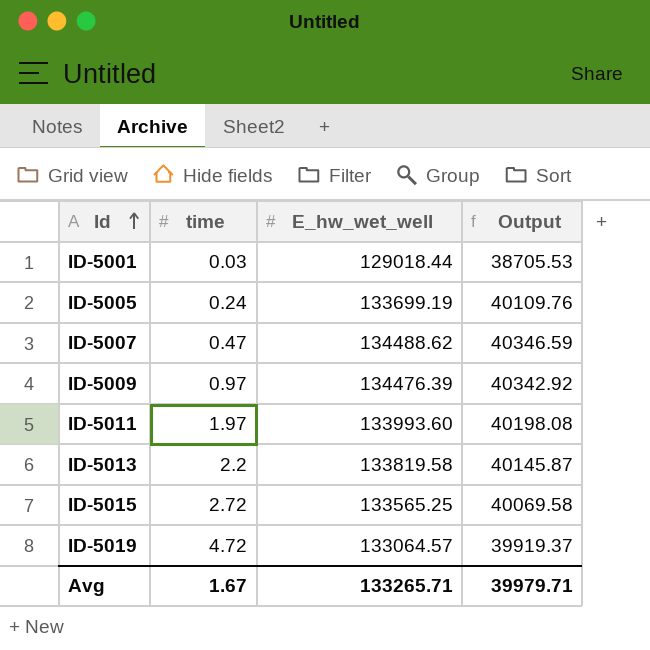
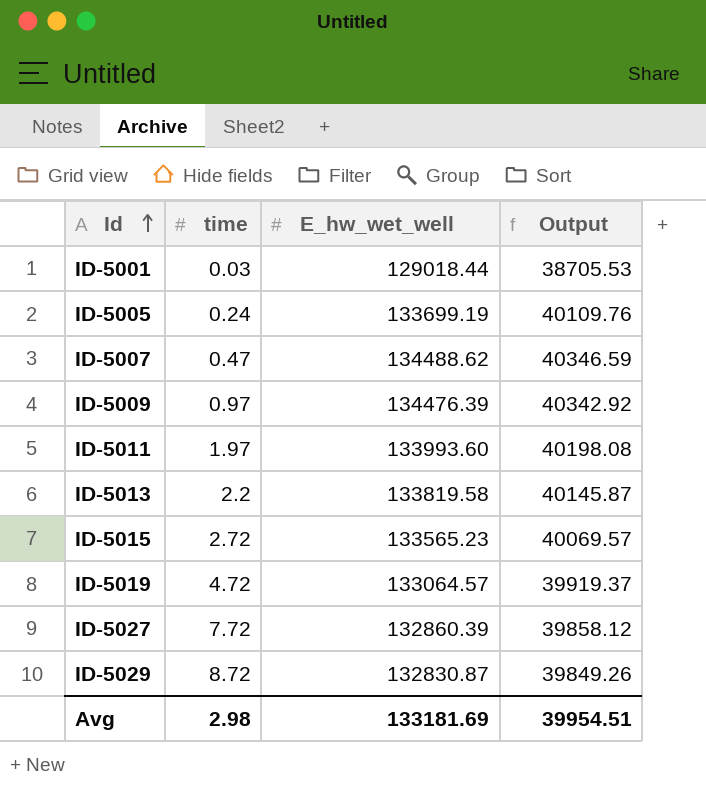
ID-5015 | E_hw_wet_well: 133565.25 -> 133565.23
ID-5015 | Output: 40069.58 -> 40069.57
row ID-5027: none -> 7.72 | 132860.39 | 39858.12
row ID-5029: none -> 8.72 | 132830.87 | 39849.26
Avg | time: 1.67 -> 2.98
Avg | E_hw_wet_well: 133265.71 -> 133181.69
Avg | Output: 39979.71 -> 39954.51

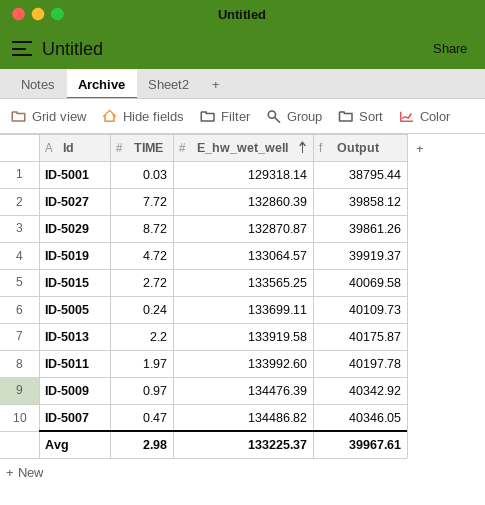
row order: Id ascending -> E_hw_wet_well ascending
column name: time -> TIME
ID-5001 | E_hw_wet_well: 129018.44 -> 129318.14
ID-5001 | Output: 38705.53 -> 38795.44
ID-5029 | E_hw_wet_well: 132830.87 -> 132870.87
ID-5029 | Output: 39849.26 -> 39861.26
ID-5015 | E_hw_wet_well: 133565.23 -> 133565.25
ID-5015 | Output: 40069.57 -> 40069.58
ID-5005 | E_hw_wet_well: 133699.19 -> 133699.11
ID-5005 | Output: 40109.76 -> 40109.73
ID-5013 | E_hw_wet_well: 133819.58 -> 133919.58
ID-5013 | Output: 40145.87 -> 40175.87
ID-5011 | E_hw_wet_well: 133993.60 -> 133992.60
ID-5011 | Output: 40198.08 -> 40197.78
ID-5007 | E_hw_wet_well: 134488.62 -> 134486.82
ID-5007 | Output: 40346.59 -> 40346.05
Avg | E_hw_wet_well: 133181.69 -> 133225.37
Avg | Output: 39954.51 -> 39967.61

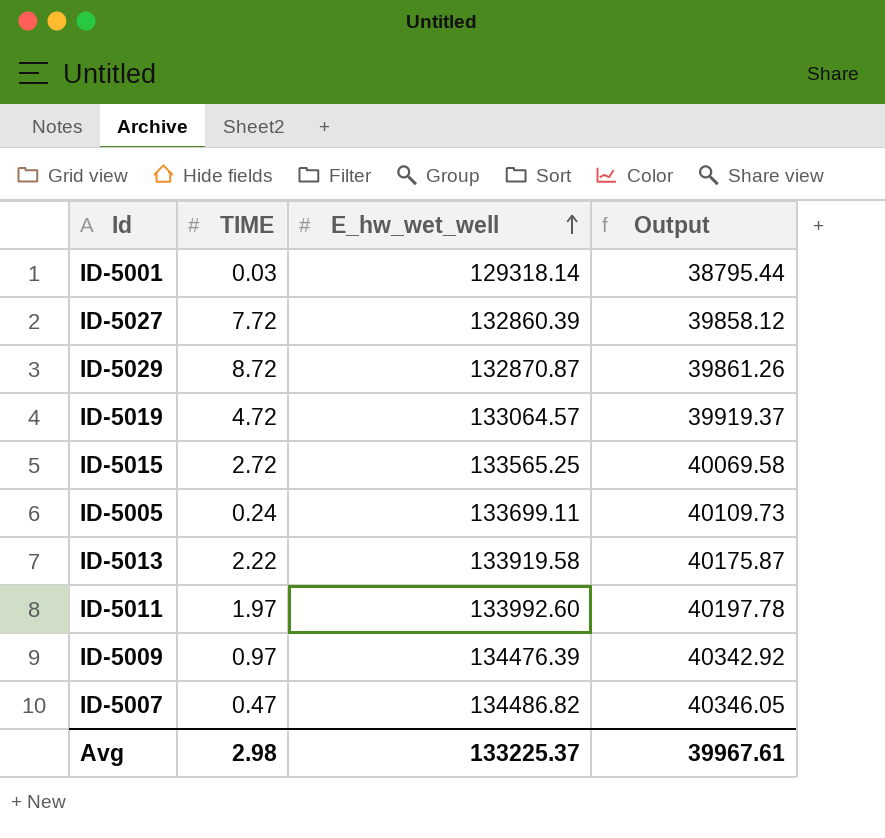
ID-5013 | TIME: 2.2 -> 2.22

